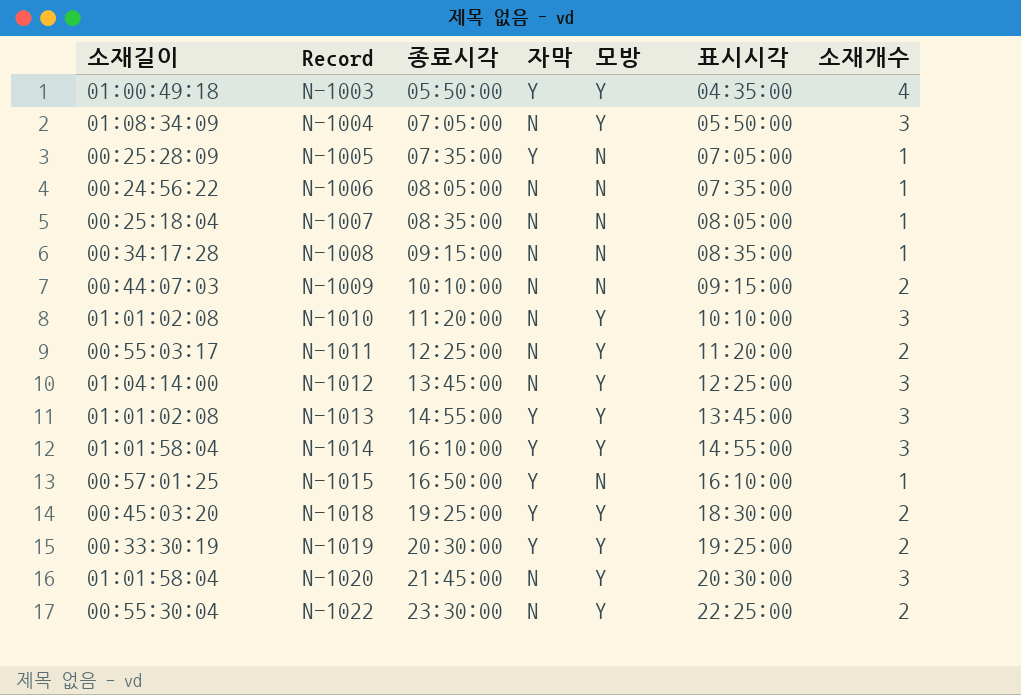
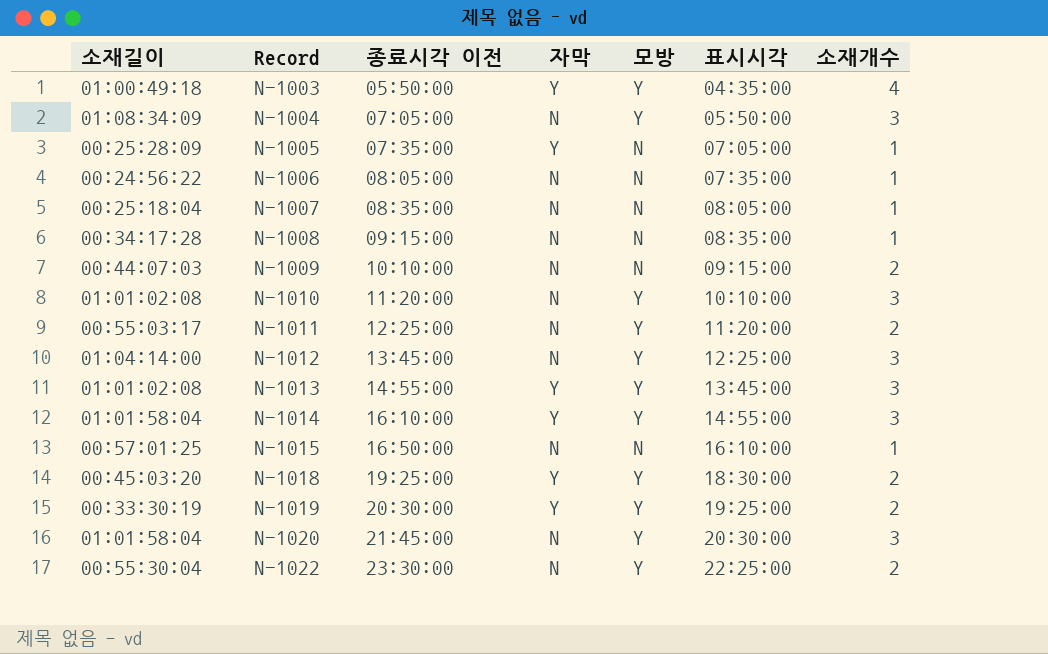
column name: 종료시각 -> 종료시각 이전
N-1015 | 자막: Y -> N

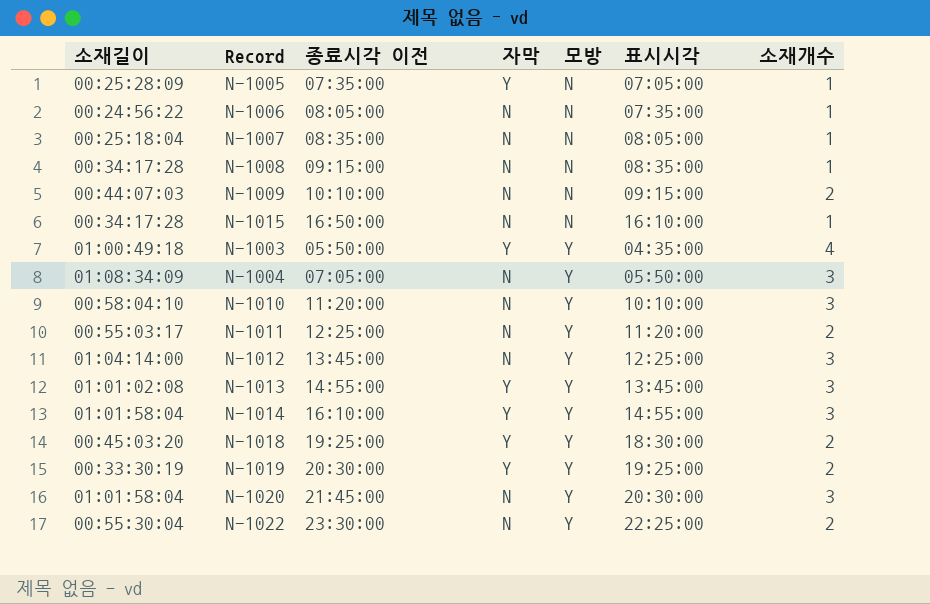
row order: Record ascending -> 모방 ascending
N-1015 | 소재길이: 00:57:01:25 -> 00:34:17:28
N-1010 | 소재길이: 01:01:02:08 -> 00:58:04:10

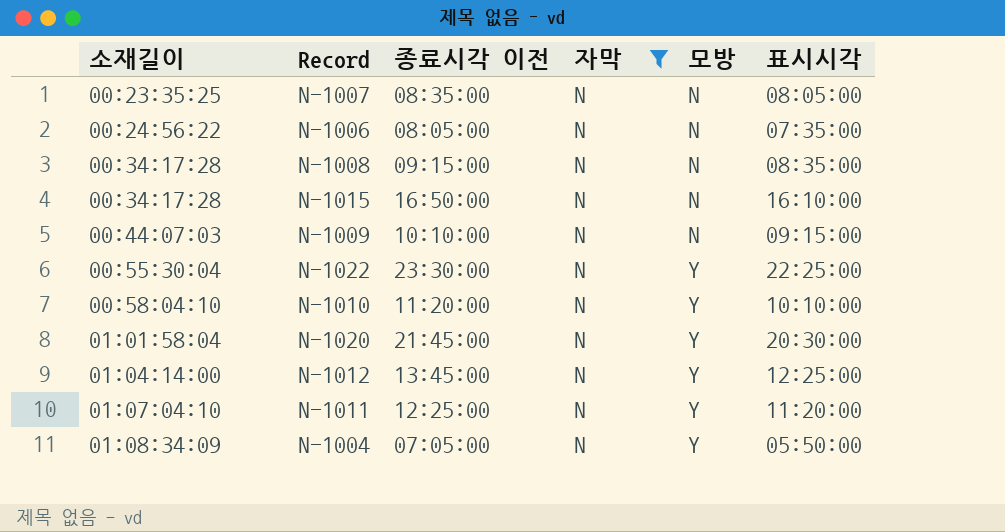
filter: none -> 자막 = N
row order: 모방 ascending -> 소재길이 ascending
column 소재개수 | position: 7 -> none
N-1007 | 소재길이: 00:25:18:04 -> 00:23:35:25
N-1011 | 소재길이: 00:55:03:17 -> 01:07:04:10

